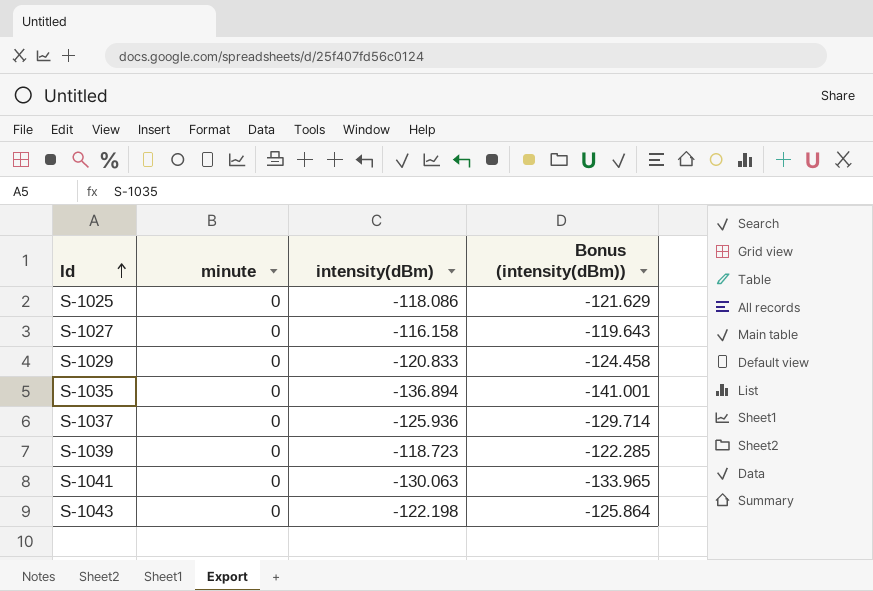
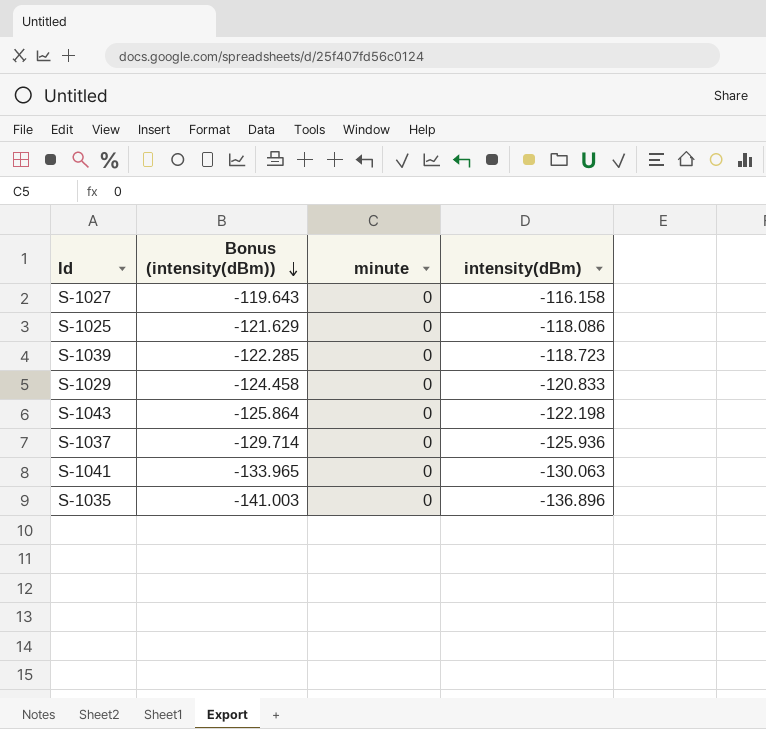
row order: Id ascending -> Bonus (intensity(dBm)) descending
column Bonus (intensity(dBm)) | position: 4 -> 2
S-1035 | Bonus (intensity(dBm)): -141.001 -> -141.003
S-1035 | intensity(dBm): -136.894 -> -136.896

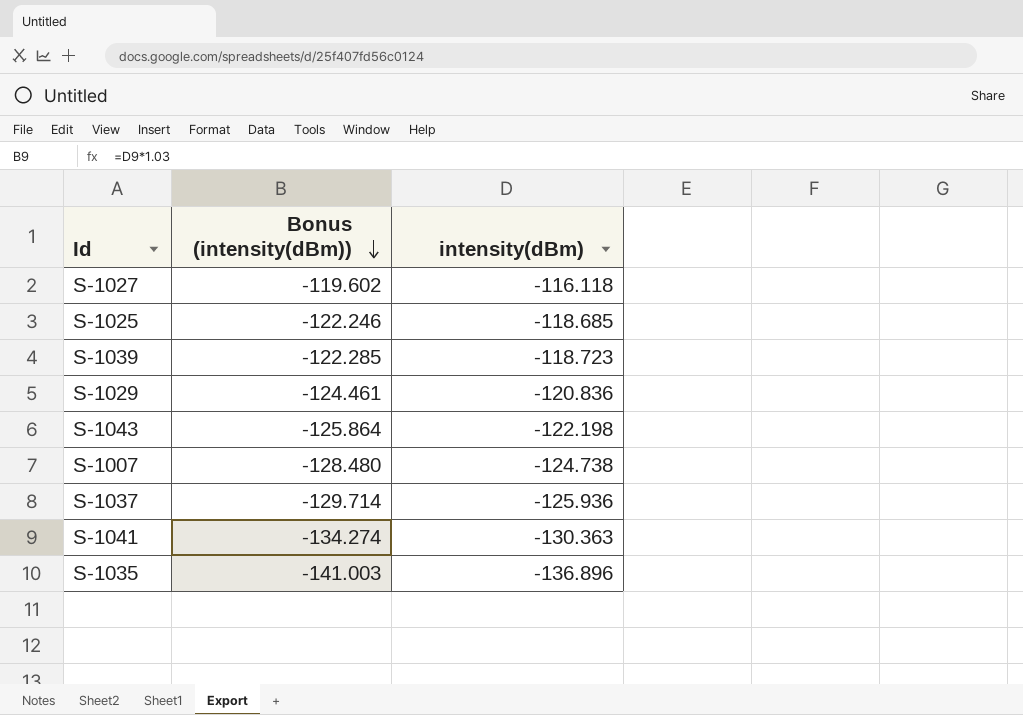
column minute | position: 3 -> none
S-1027 | Bonus (intensity(dBm)): -119.643 -> -119.602
S-1027 | intensity(dBm): -116.158 -> -116.118
S-1025 | Bonus (intensity(dBm)): -121.629 -> -122.246
S-1025 | intensity(dBm): -118.086 -> -118.685
S-1029 | Bonus (intensity(dBm)): -124.458 -> -124.461
S-1029 | intensity(dBm): -120.833 -> -120.836
row S-1007: none -> -128.480 | -124.738
S-1041 | Bonus (intensity(dBm)): -133.965 -> -134.274
S-1041 | intensity(dBm): -130.063 -> -130.363

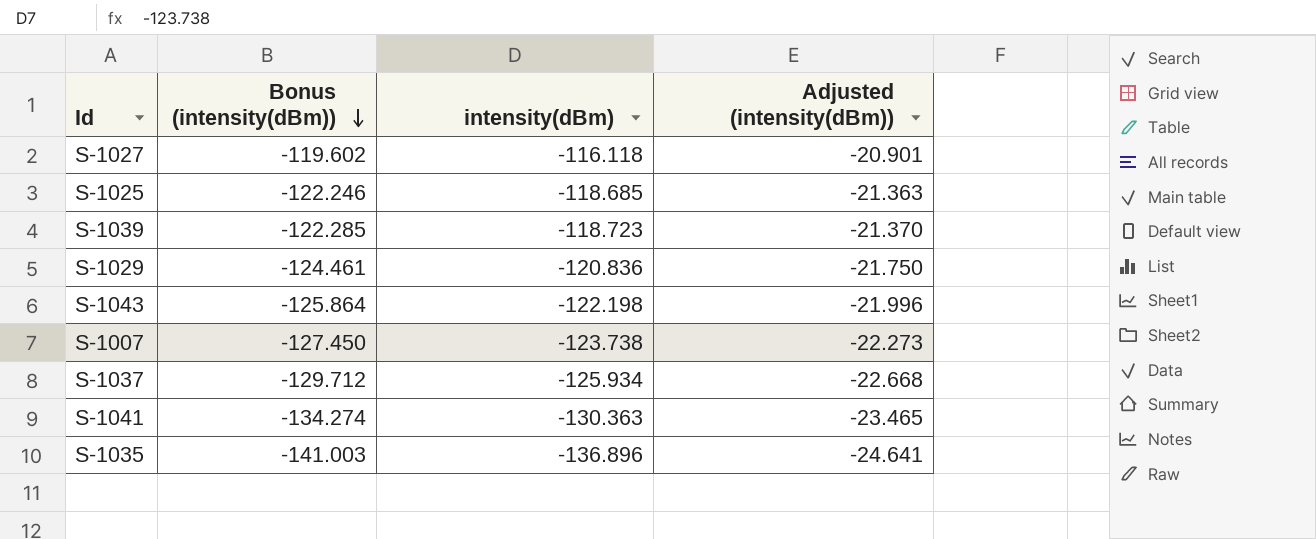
column Adjusted (intensity(dBm)) | formula: none -> [intensity(dBm)] * 0.18
S-1007 | Bonus (intensity(dBm)): -128.480 -> -127.450
S-1007 | intensity(dBm): -124.738 -> -123.738
S-1037 | Bonus (intensity(dBm)): -129.714 -> -129.712
S-1037 | intensity(dBm): -125.936 -> -125.934

